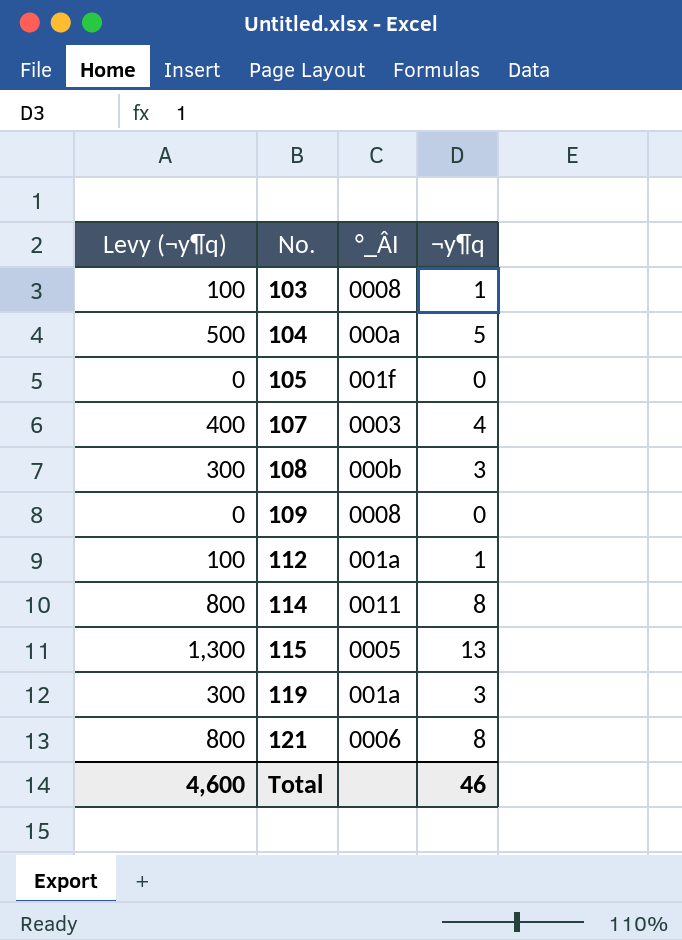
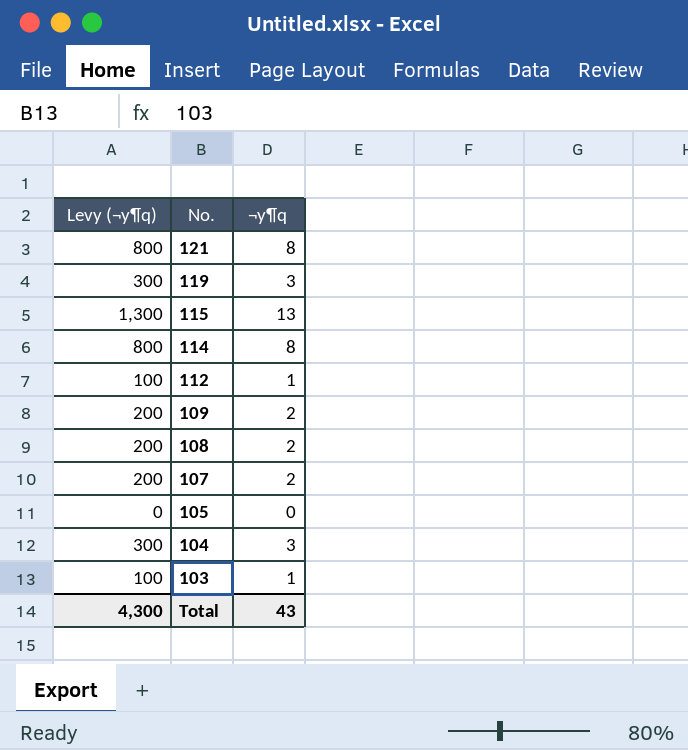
row order: No. ascending -> No. descending
column °_ÂI | position: 3 -> none
109 | Levy (¬y¶q): 0 -> 200
109 | ¬y¶q: 0 -> 2
108 | Levy (¬y¶q): 300 -> 200
108 | ¬y¶q: 3 -> 2
107 | Levy (¬y¶q): 400 -> 200
107 | ¬y¶q: 4 -> 2
104 | Levy (¬y¶q): 500 -> 300
104 | ¬y¶q: 5 -> 3
Total | Levy (¬y¶q): 4,600 -> 4,300
Total | ¬y¶q: 46 -> 43

